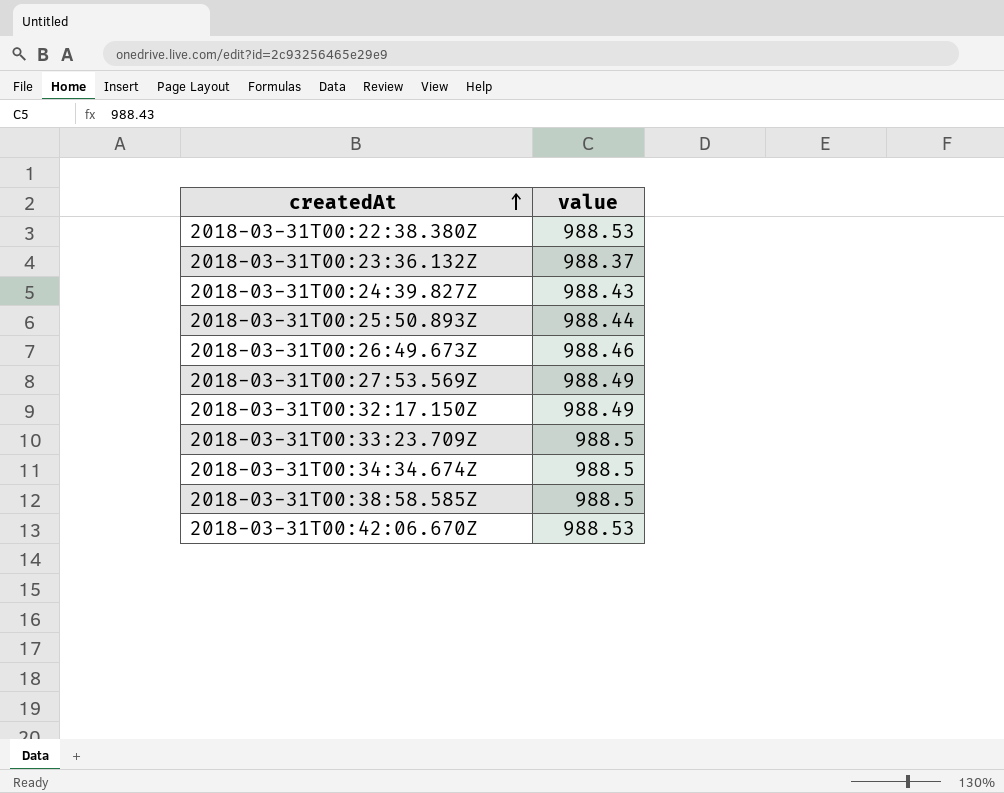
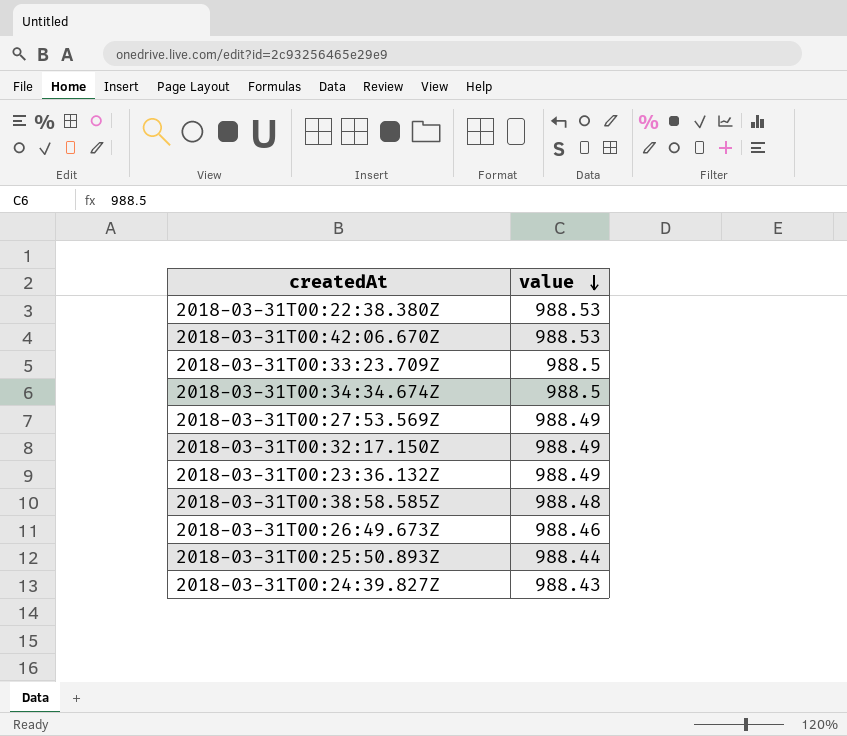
row order: createdAt ascending -> value descending
2018-03-31T00:23:36.132Z | value: 988.37 -> 988.49
2018-03-31T00:38:58.585Z | value: 988.5 -> 988.48

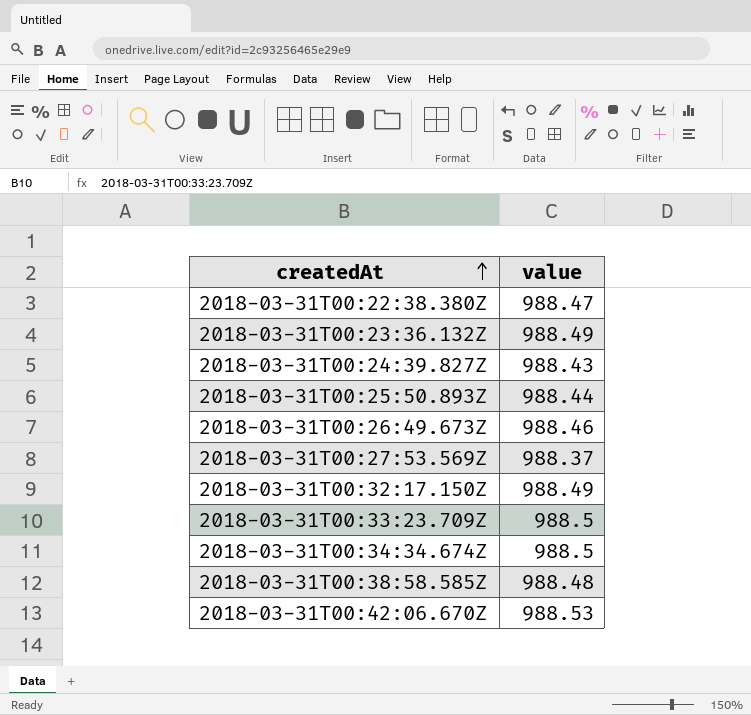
row order: value descending -> createdAt ascending
2018-03-31T00:22:38.380Z | value: 988.53 -> 988.47
2018-03-31T00:27:53.569Z | value: 988.49 -> 988.37

